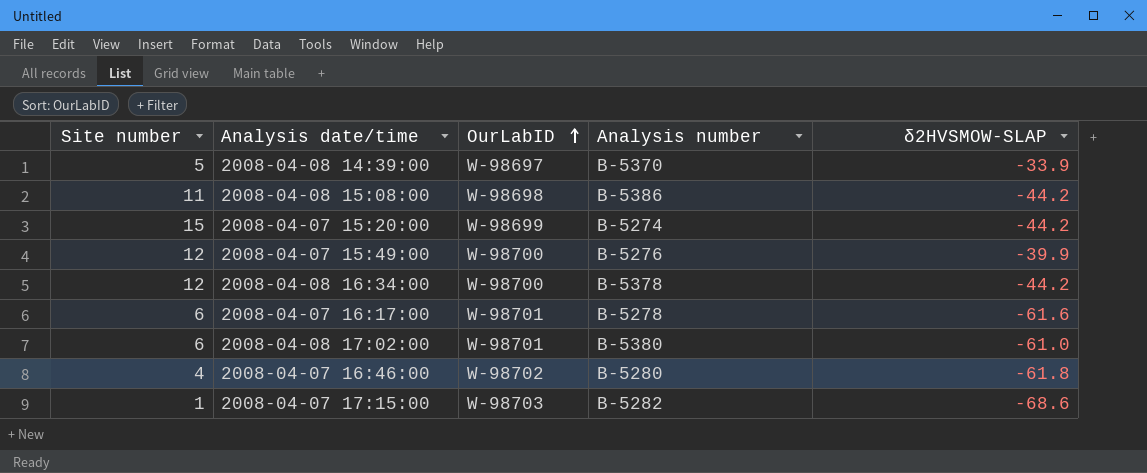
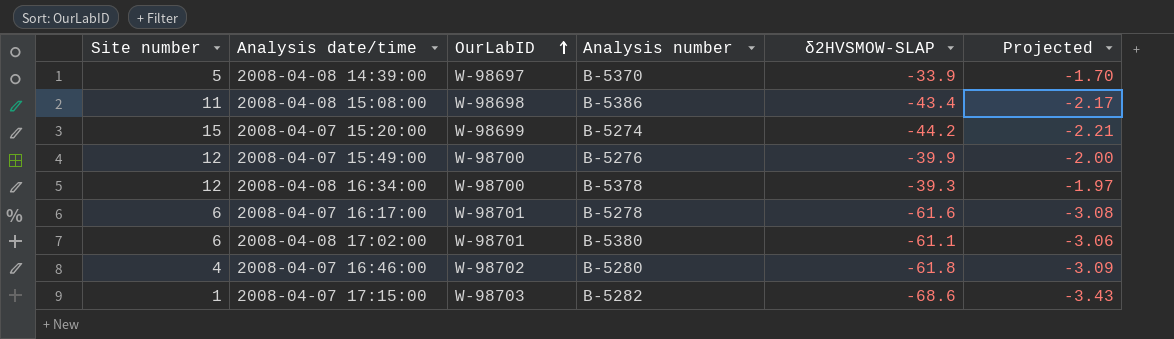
column Projected | formula: none -> [δ2HVSMOW-SLAP] * 0.05
2008-04-08 15:08:00 | δ2HVSMOW-SLAP: -44.2 -> -43.4
2008-04-08 16:34:00 | δ2HVSMOW-SLAP: -44.2 -> -39.3
2008-04-08 17:02:00 | δ2HVSMOW-SLAP: -61.0 -> -61.1

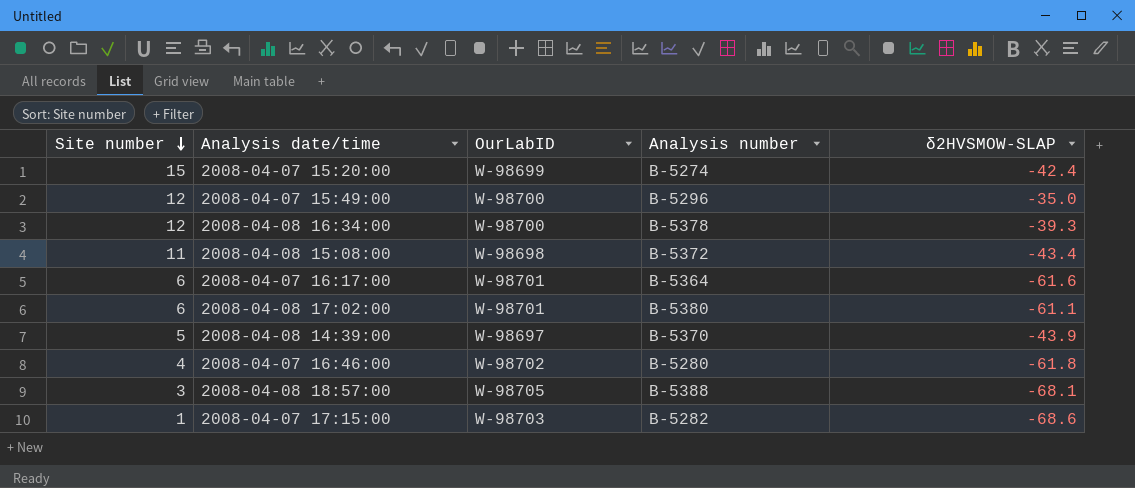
row order: OurLabID ascending -> Site number descending
column Projected | formula: [δ2HVSMOW-SLAP] * 0.05 -> none
2008-04-07 15:20:00 | δ2HVSMOW-SLAP: -44.2 -> -42.4
2008-04-07 15:49:00 | Analysis number: B-5276 -> B-5296
2008-04-07 15:49:00 | δ2HVSMOW-SLAP: -39.9 -> -35.0
2008-04-08 15:08:00 | Analysis number: B-5386 -> B-5372
2008-04-07 16:17:00 | Analysis number: B-5278 -> B-5364
2008-04-08 14:39:00 | δ2HVSMOW-SLAP: -33.9 -> -43.9
row 2008-04-08 18:57:00: none -> 3 | W-98705 | B-5388 | -68.1

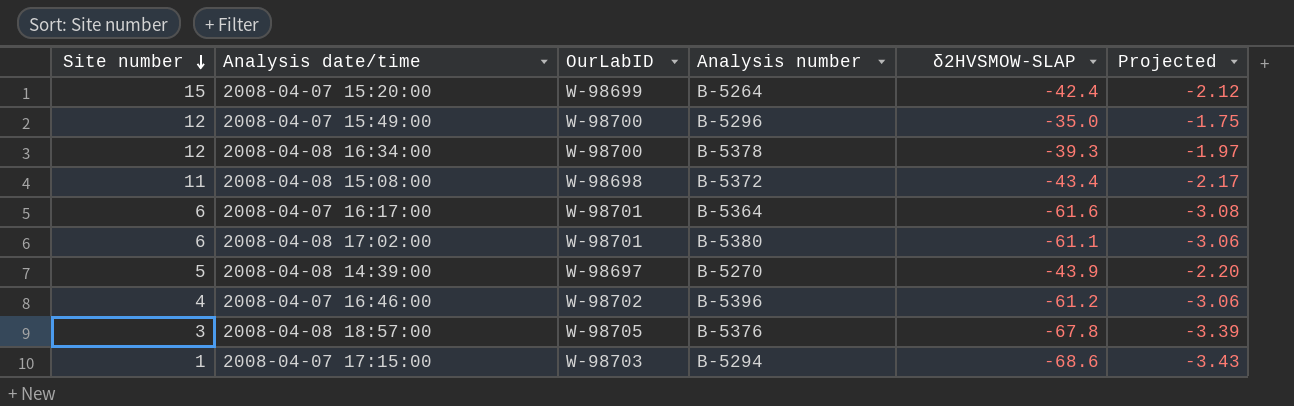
column Projected | formula: none -> [δ2HVSMOW-SLAP] * 0.05
2008-04-07 15:20:00 | Analysis number: B-5274 -> B-5264
2008-04-08 14:39:00 | Analysis number: B-5370 -> B-5270
2008-04-07 16:46:00 | Analysis number: B-5280 -> B-5396
2008-04-07 16:46:00 | δ2HVSMOW-SLAP: -61.8 -> -61.2
2008-04-08 18:57:00 | Analysis number: B-5388 -> B-5376
2008-04-08 18:57:00 | δ2HVSMOW-SLAP: -68.1 -> -67.8
2008-04-07 17:15:00 | Analysis number: B-5282 -> B-5294

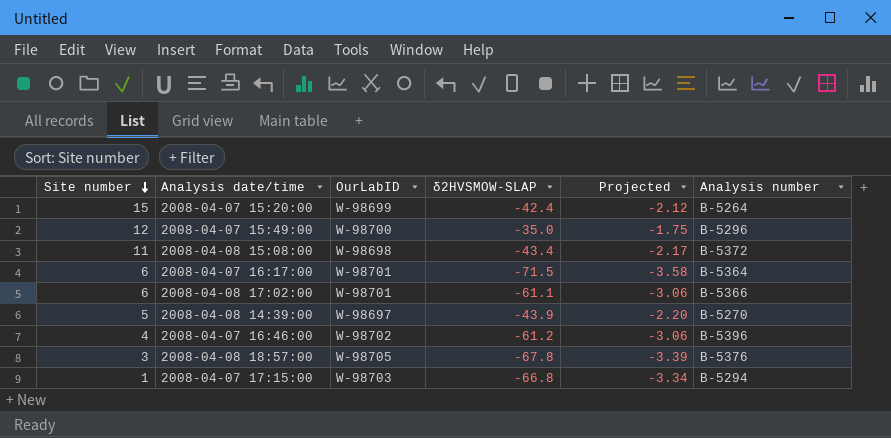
column Analysis number | position: 4 -> 6
row 2008-04-08 16:34:00: 12 | W-98700 | B-5378 | -39.3 | -1.97 -> none
2008-04-07 16:17:00 | δ2HVSMOW-SLAP: -61.6 -> -71.5
2008-04-07 16:17:00 | Projected: -3.08 -> -3.58
2008-04-08 17:02:00 | Analysis number: B-5380 -> B-5366
2008-04-07 17:15:00 | δ2HVSMOW-SLAP: -68.6 -> -66.8
2008-04-07 17:15:00 | Projected: -3.43 -> -3.34

